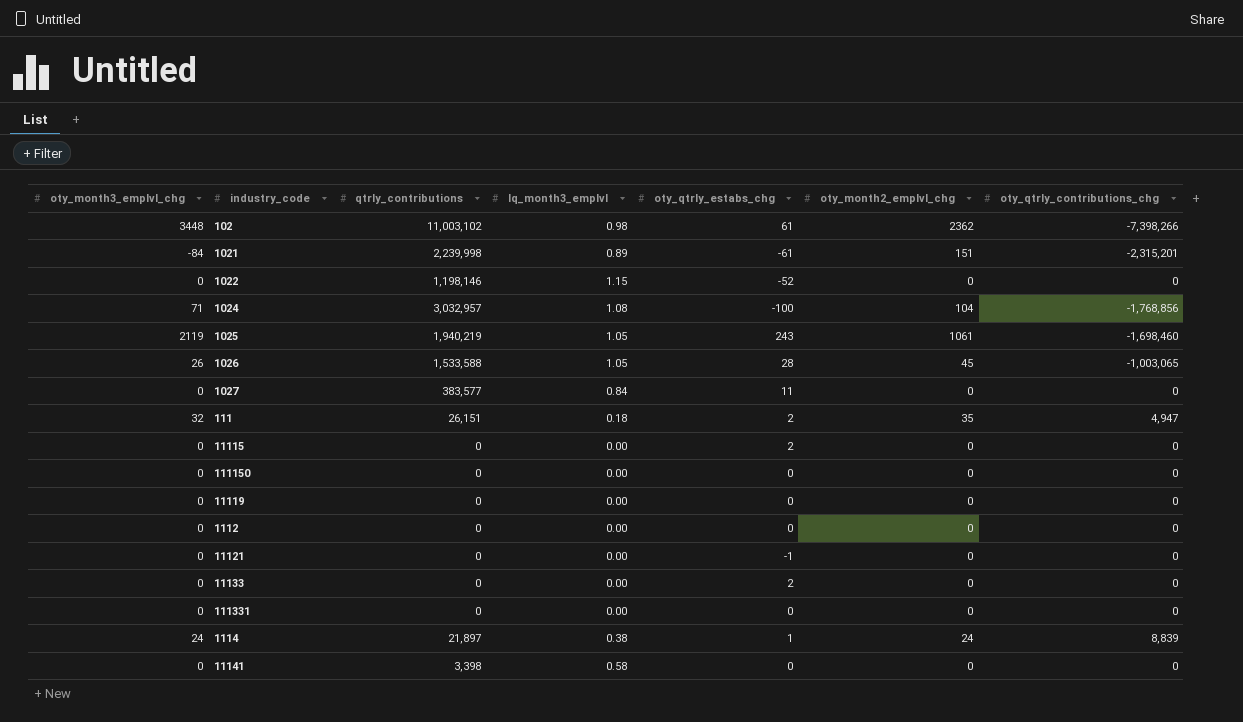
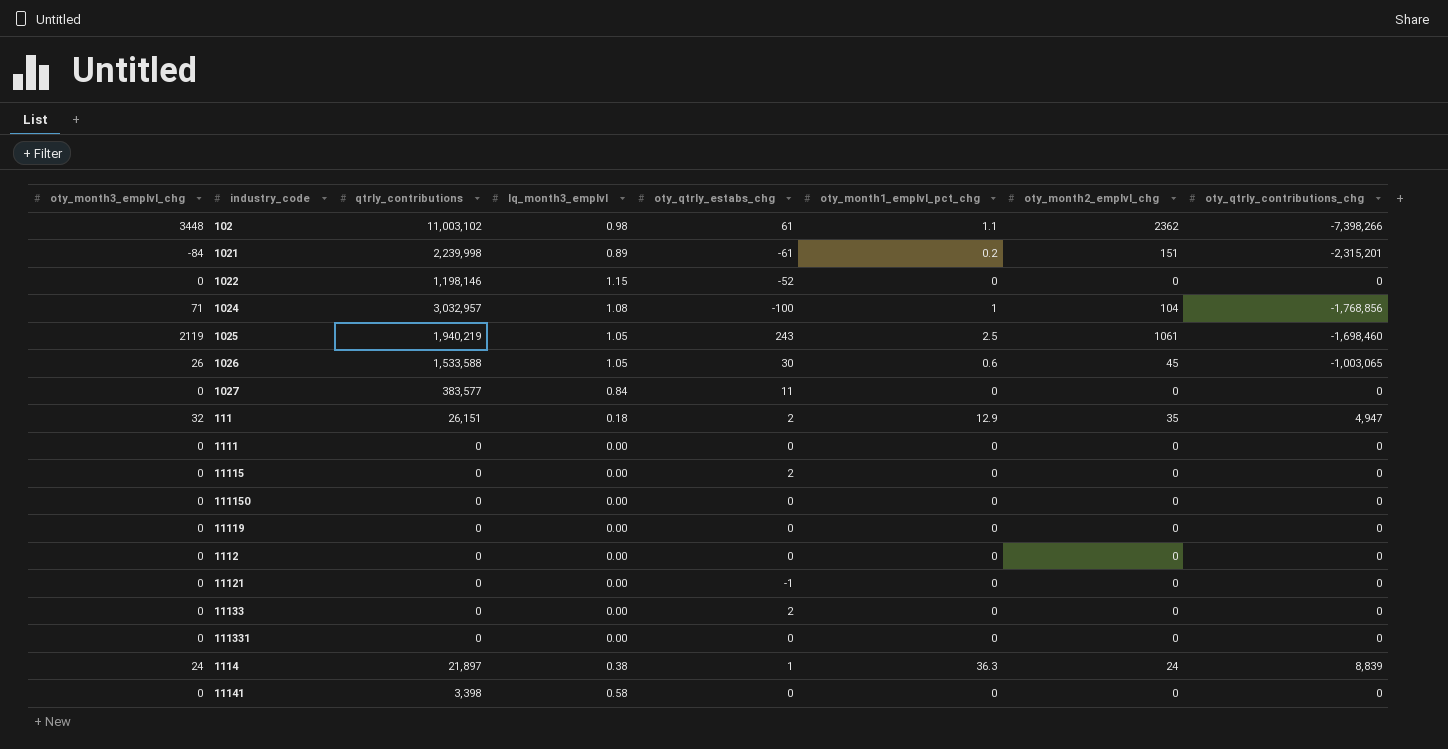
column oty_month1_emplvl_pct_chg | position: none -> 6
1026 | oty_qtrly_estabs_chg: 28 -> 30
row 1111: none -> 0 | 0 | 0.00 | 0 | 0 | 0 | 0

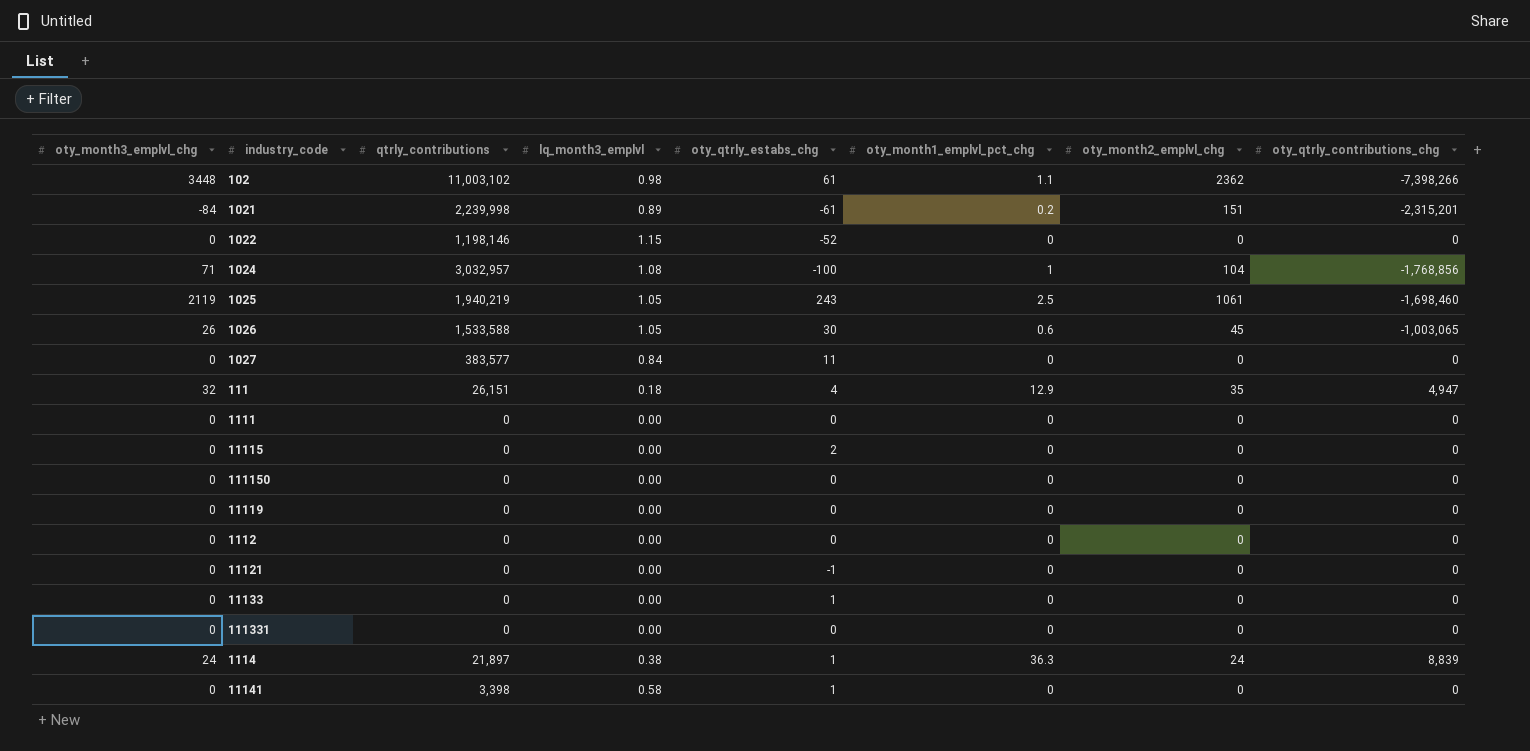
111 | oty_qtrly_estabs_chg: 2 -> 4
11133 | oty_qtrly_estabs_chg: 2 -> 1
11141 | oty_qtrly_estabs_chg: 0 -> 1

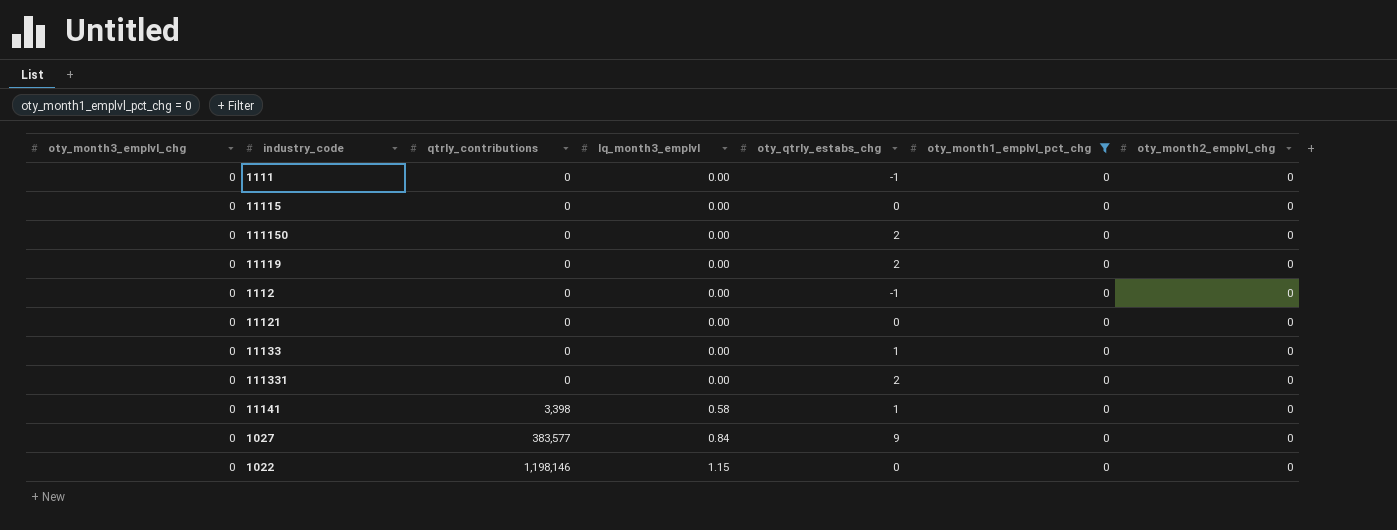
filter: none -> oty_month1_emplvl_pct_chg = 0
row order: none -> qtrly_contributions ascending
column oty_qtrly_contributions_chg | position: 8 -> none
1111 | oty_qtrly_estabs_chg: 0 -> -1
11115 | oty_qtrly_estabs_chg: 2 -> 0
111150 | oty_qtrly_estabs_chg: 0 -> 2
11119 | oty_qtrly_estabs_chg: 0 -> 2
1112 | oty_qtrly_estabs_chg: 0 -> -1
11121 | oty_qtrly_estabs_chg: -1 -> 0
111331 | oty_qtrly_estabs_chg: 0 -> 2
1027 | oty_qtrly_estabs_chg: 11 -> 9
1022 | oty_qtrly_estabs_chg: -52 -> 0

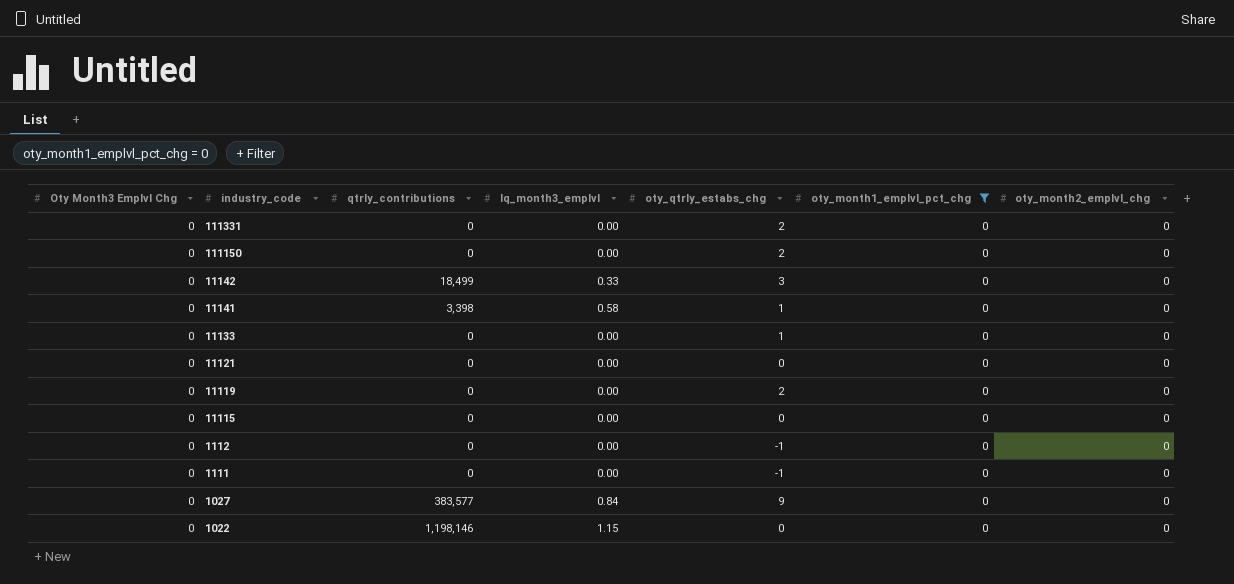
row order: qtrly_contributions ascending -> industry_code descending
column name: oty_month3_emplvl_chg -> Oty Month3 Emplvl Chg
row 11142: none -> 0 | 18,499 | 0.33 | 3 | 0 | 0

